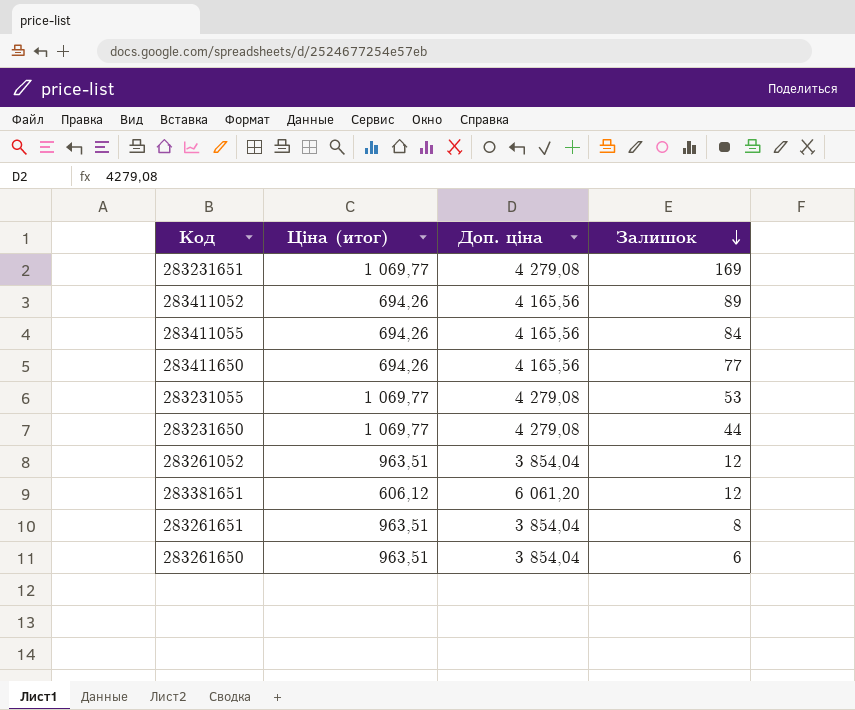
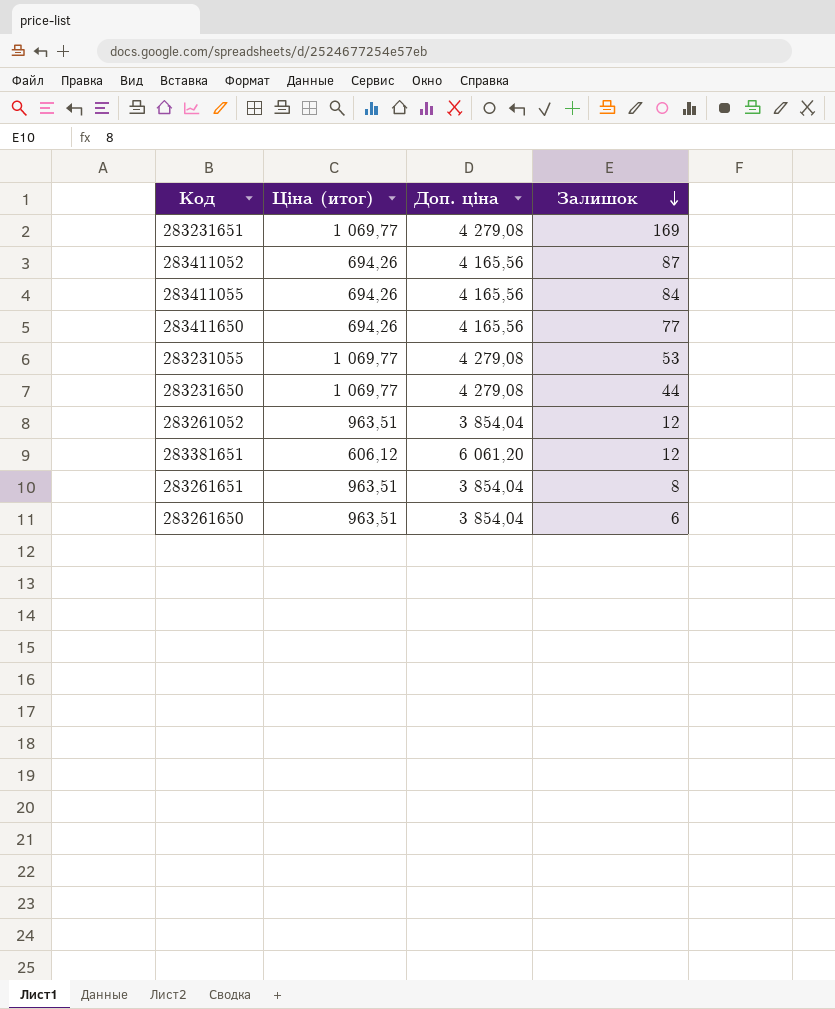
283411052 | Залишок: 89 -> 87

